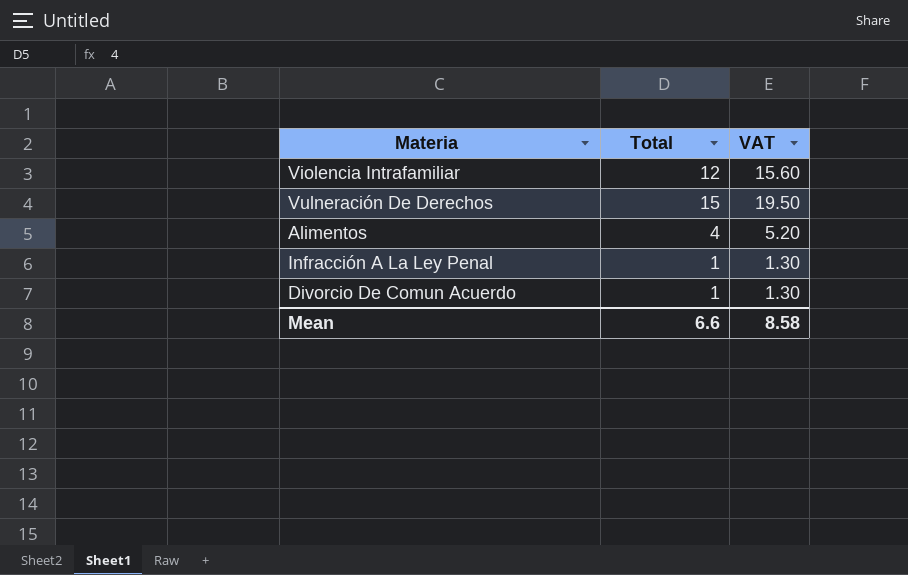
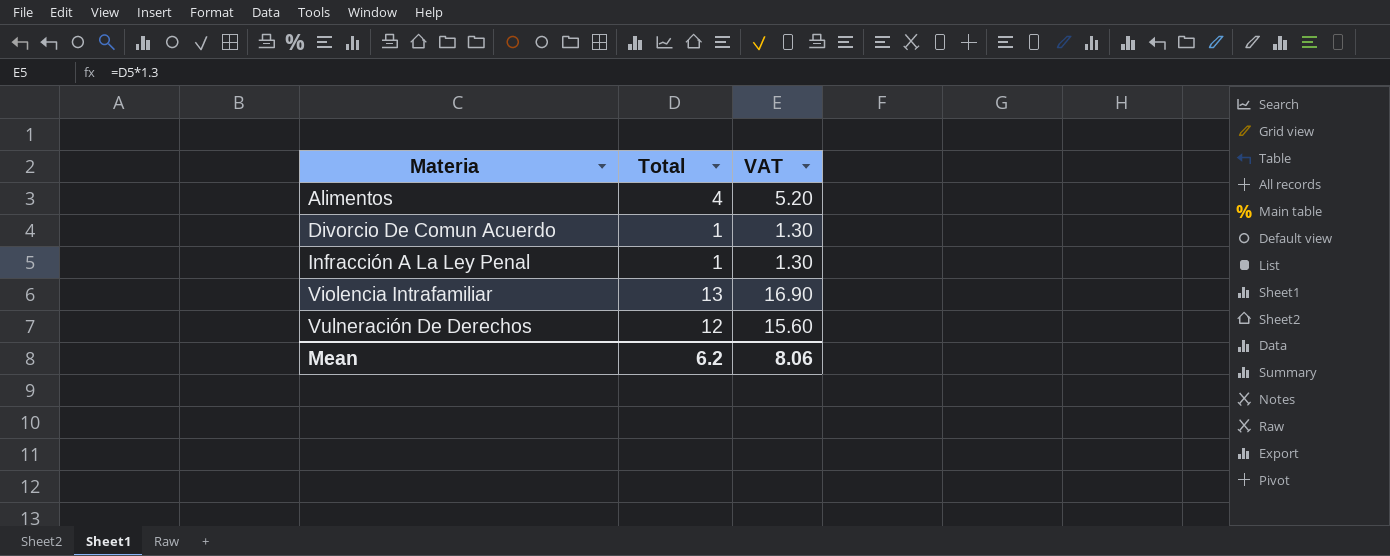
row order: none -> Materia ascending
Violencia Intrafamiliar | Total: 12 -> 13
Violencia Intrafamiliar | VAT: 15.60 -> 16.90
Vulneración De Derechos | Total: 15 -> 12
Vulneración De Derechos | VAT: 19.50 -> 15.60
Mean | Total: 6.6 -> 6.2
Mean | VAT: 8.58 -> 8.06

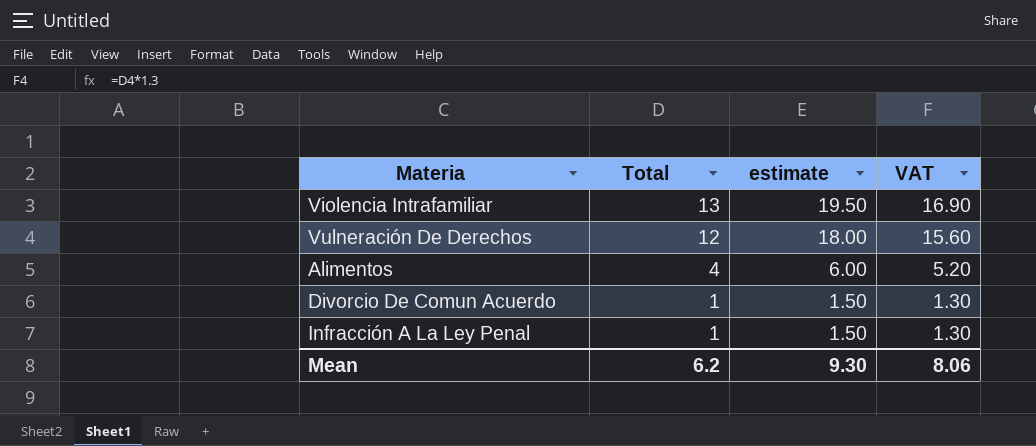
row order: Materia ascending -> Total descending
column estimate | formula: none -> [Total] * 1.5

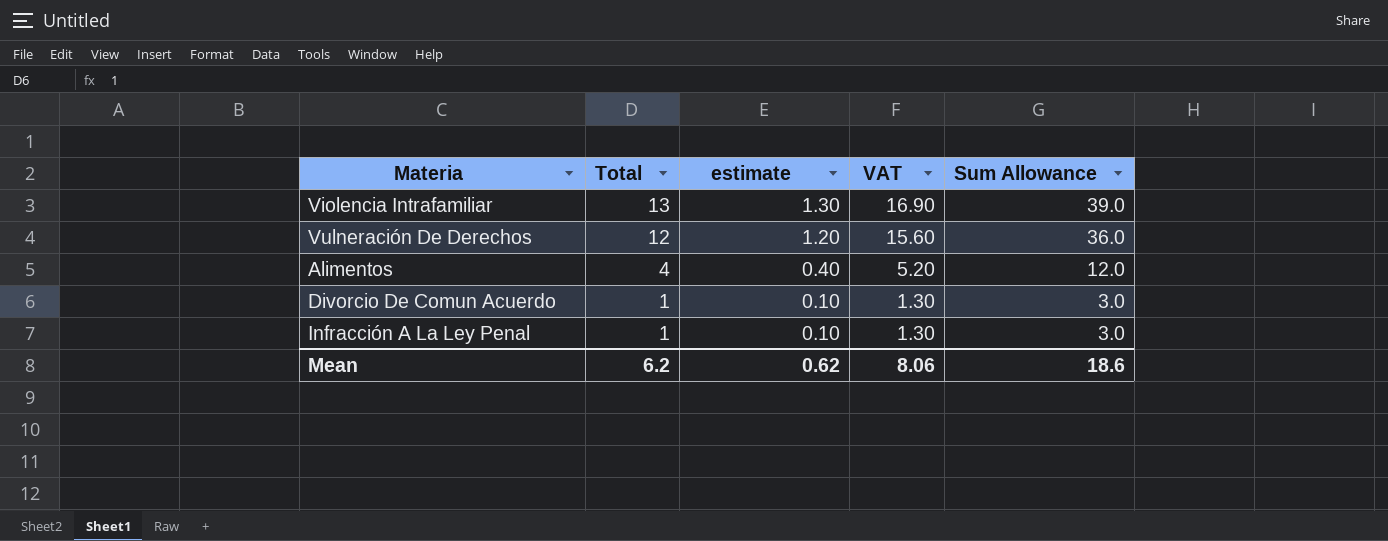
column estimate | formula: [Total] * 1.5 -> [Total] * 0.1
column Sum Allowance | formula: none -> [Total] * 3
Mean | estimate: 9.30 -> 0.62

